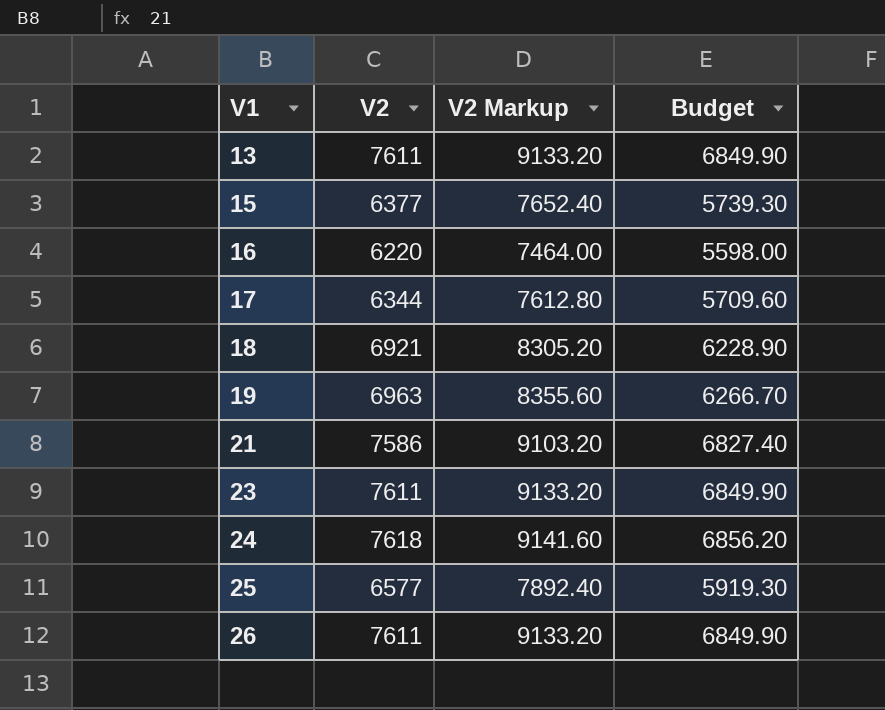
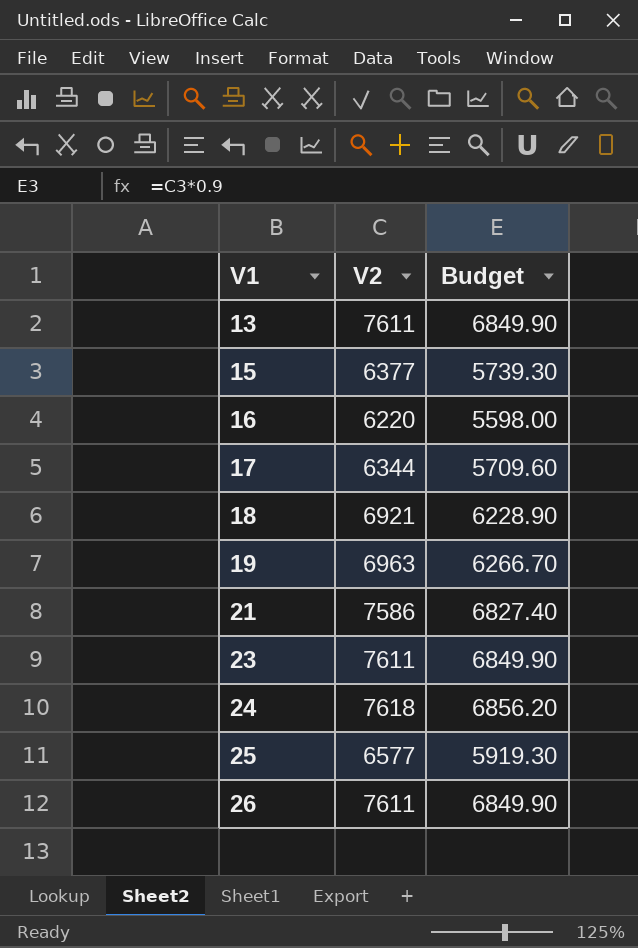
column V2 Markup | formula: [V2] * 1.2 -> none

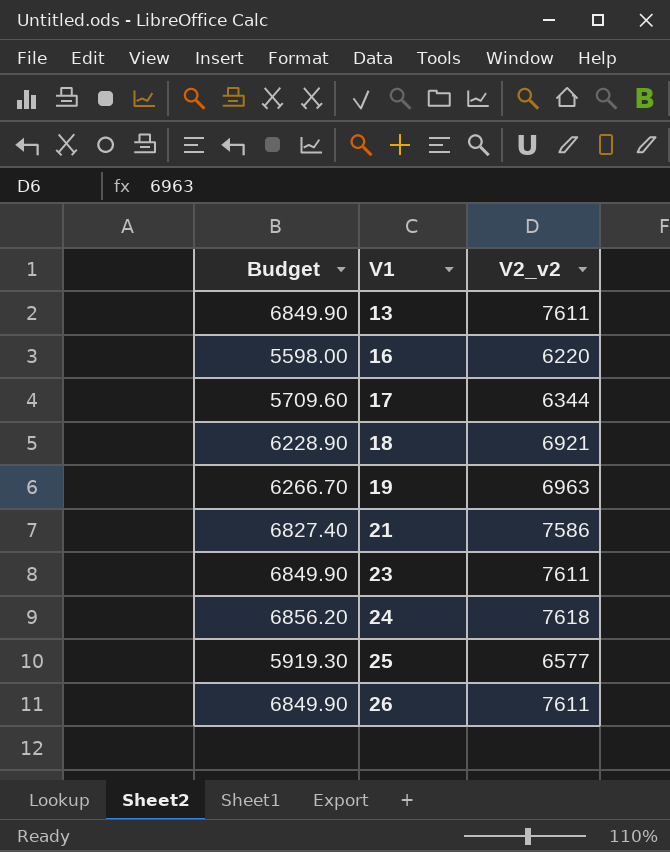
column Budget | position: 3 -> 1
column name: V2 -> V2_v2
row 15: 6377 | 5739.30 -> none

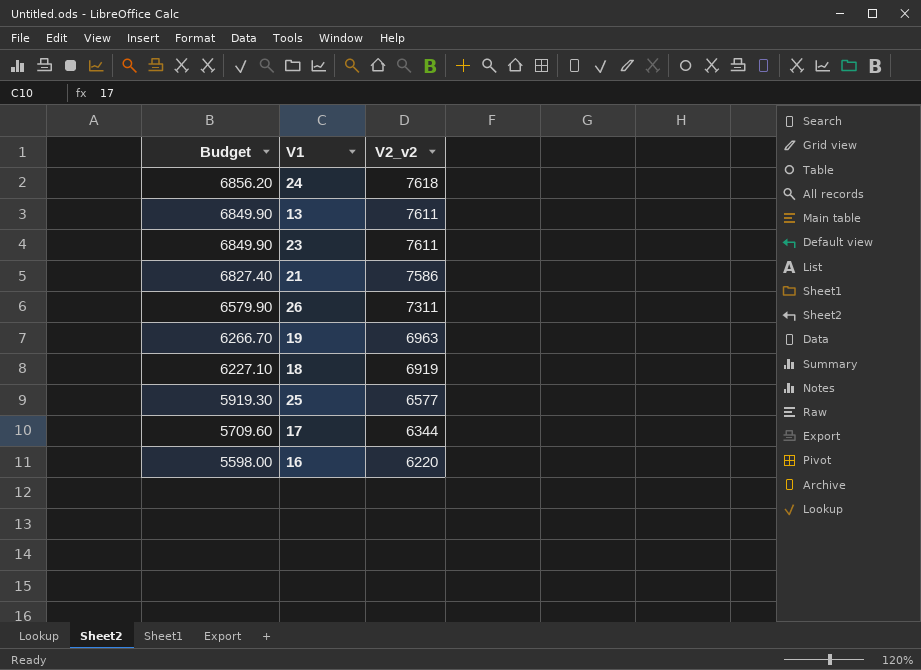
row order: V1 ascending -> Budget descending
26 | Budget: 6849.90 -> 6579.90
26 | V2_v2: 7611 -> 7311
18 | Budget: 6228.90 -> 6227.10
18 | V2_v2: 6921 -> 6919

